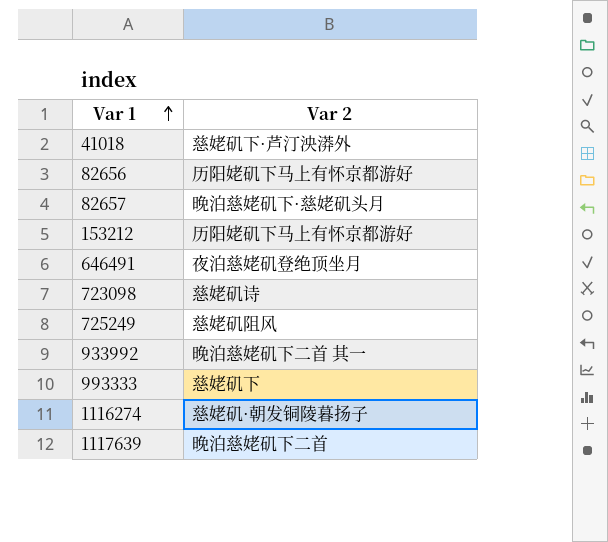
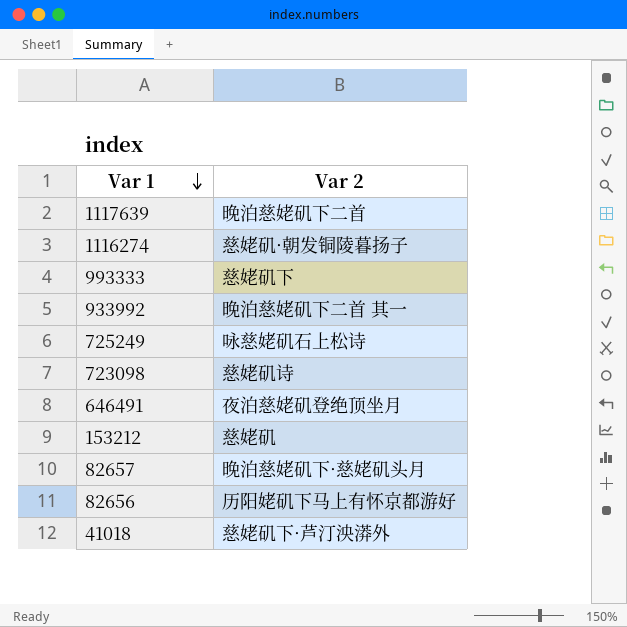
row order: Var 1 ascending -> Var 1 descending
725249 | Var 2: 慈姥矶阻风 -> 咏慈姥矶石上松诗
153212 | Var 2: 历阳姥矶下马上有怀京都游好 -> 慈姥矶

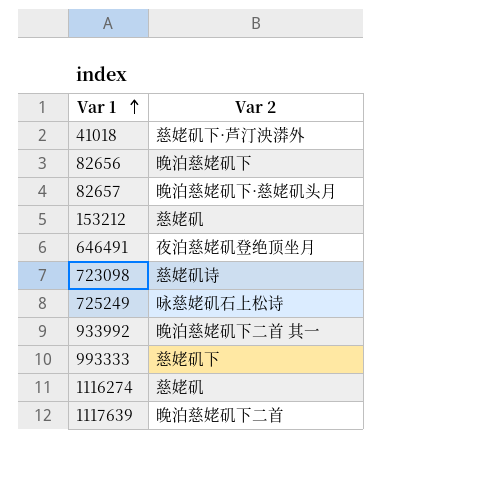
row order: Var 1 descending -> Var 1 ascending
82656 | Var 2: 历阳姥矶下马上有怀京都游好 -> 晚泊慈姥矶下
1116274 | Var 2: 慈姥矶·朝发铜陵暮扬子 -> 慈姥矶

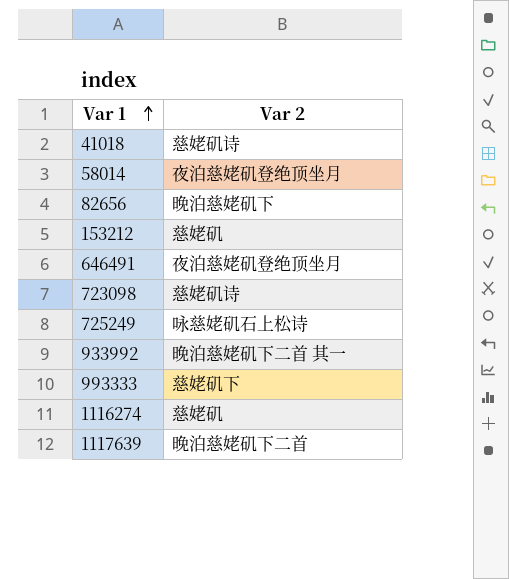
row 82657: 晚泊慈姥矶下·慈姥矶头月 -> none
41018 | Var 2: 慈姥矶下·芦汀泱漭外 -> 慈姥矶诗
row 58014: none -> 夜泊慈姥矶登绝顶坐月

